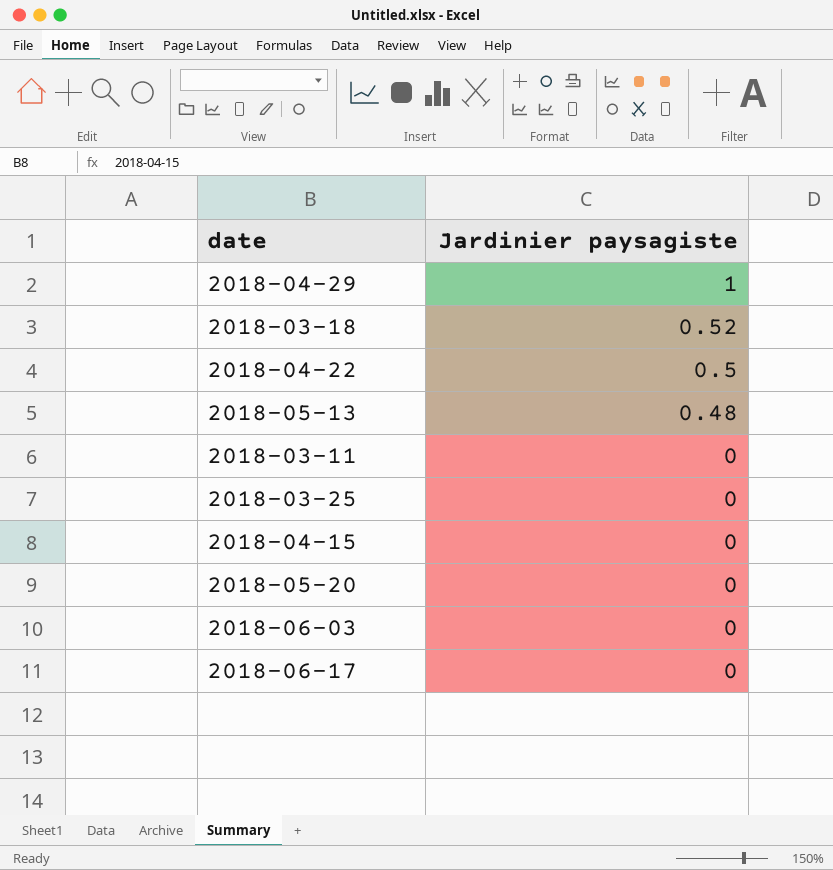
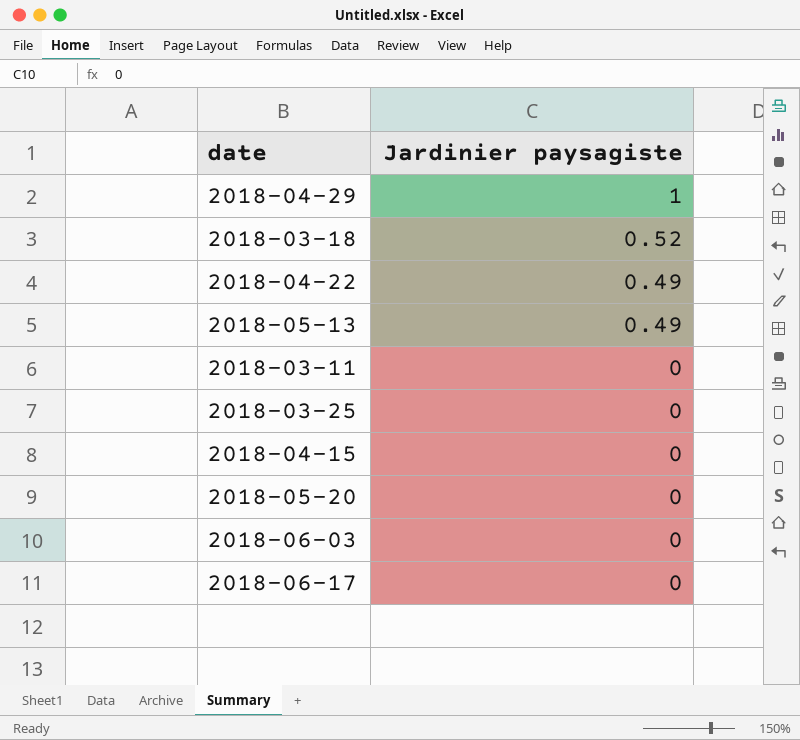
2018-04-22 | Jardinier paysagiste: 0.5 -> 0.49
2018-05-13 | Jardinier paysagiste: 0.48 -> 0.49

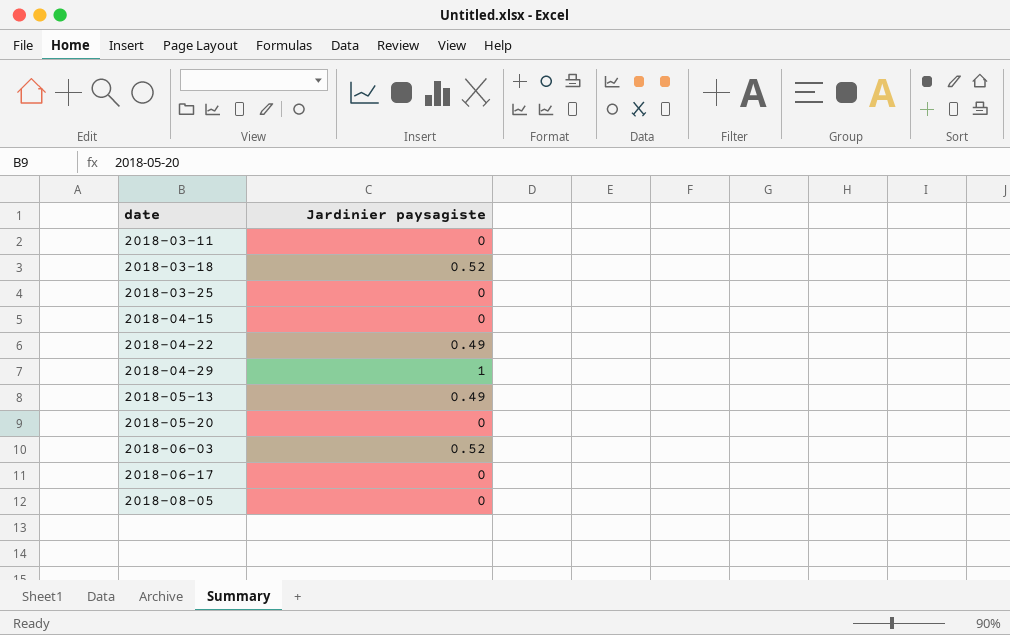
row order: Jardinier paysagiste descending -> date ascending
2018-06-03 | Jardinier paysagiste: 0 -> 0.52
row 2018-08-05: none -> 0

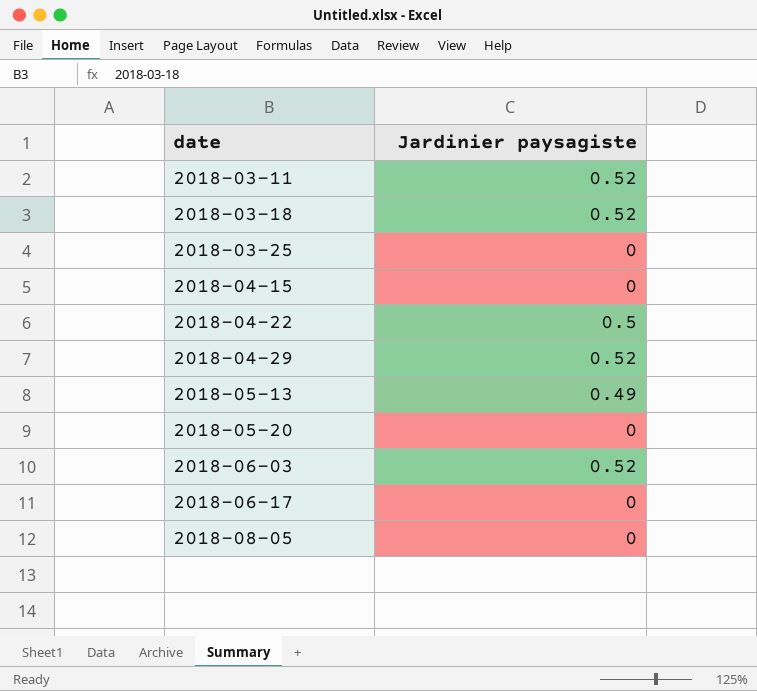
2018-03-11 | Jardinier paysagiste: 0 -> 0.52
2018-04-22 | Jardinier paysagiste: 0.49 -> 0.5
2018-04-29 | Jardinier paysagiste: 1 -> 0.52

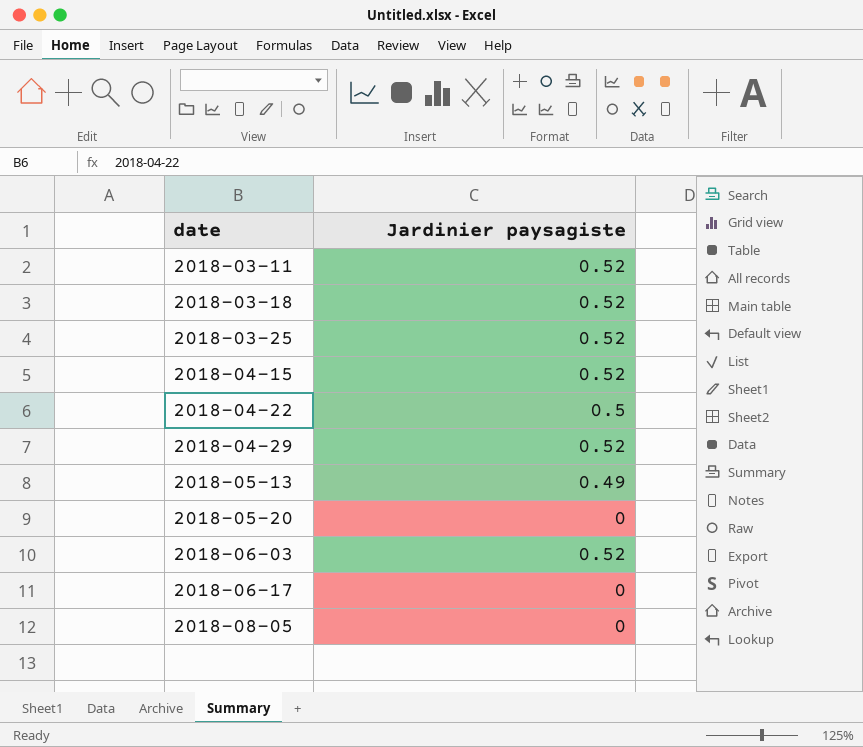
2018-03-25 | Jardinier paysagiste: 0 -> 0.52
2018-04-15 | Jardinier paysagiste: 0 -> 0.52

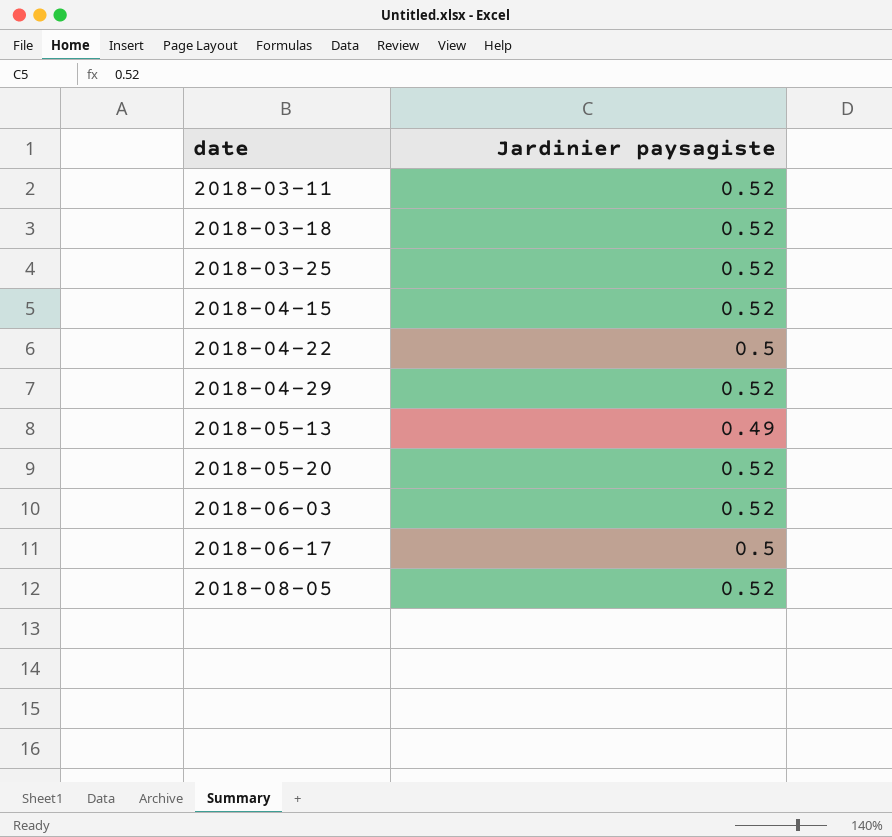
2018-05-20 | Jardinier paysagiste: 0 -> 0.52
2018-06-17 | Jardinier paysagiste: 0 -> 0.5
2018-08-05 | Jardinier paysagiste: 0 -> 0.52

